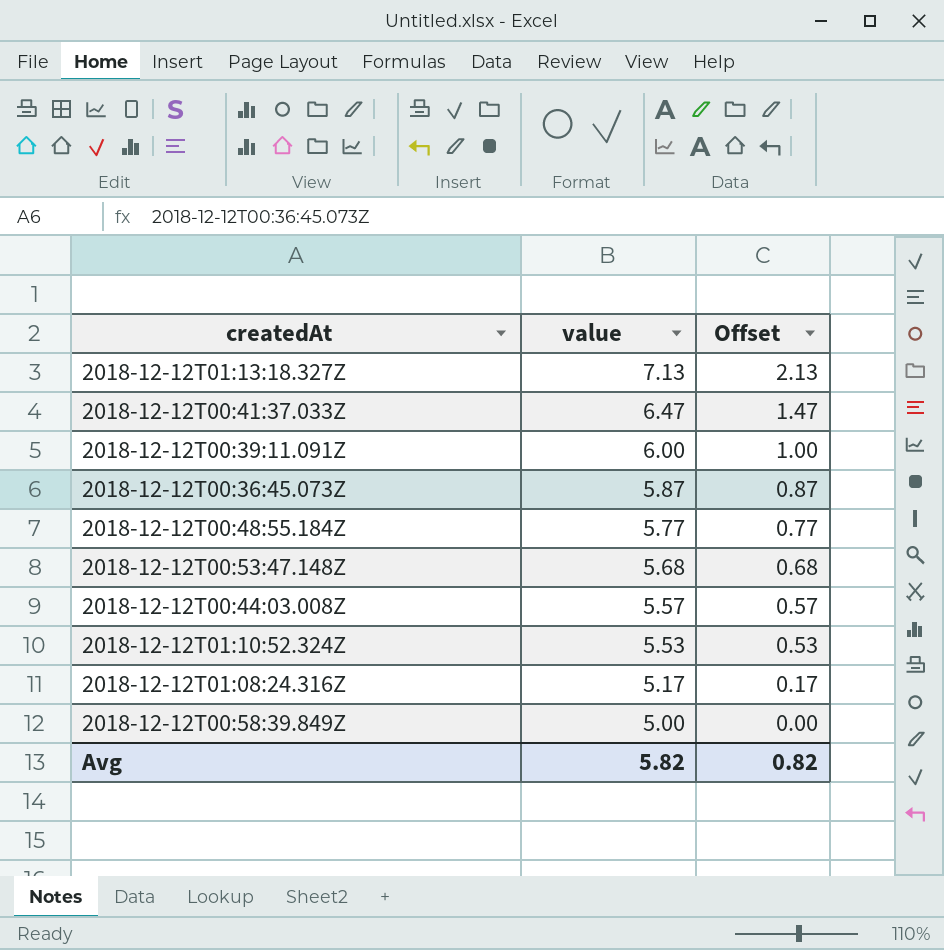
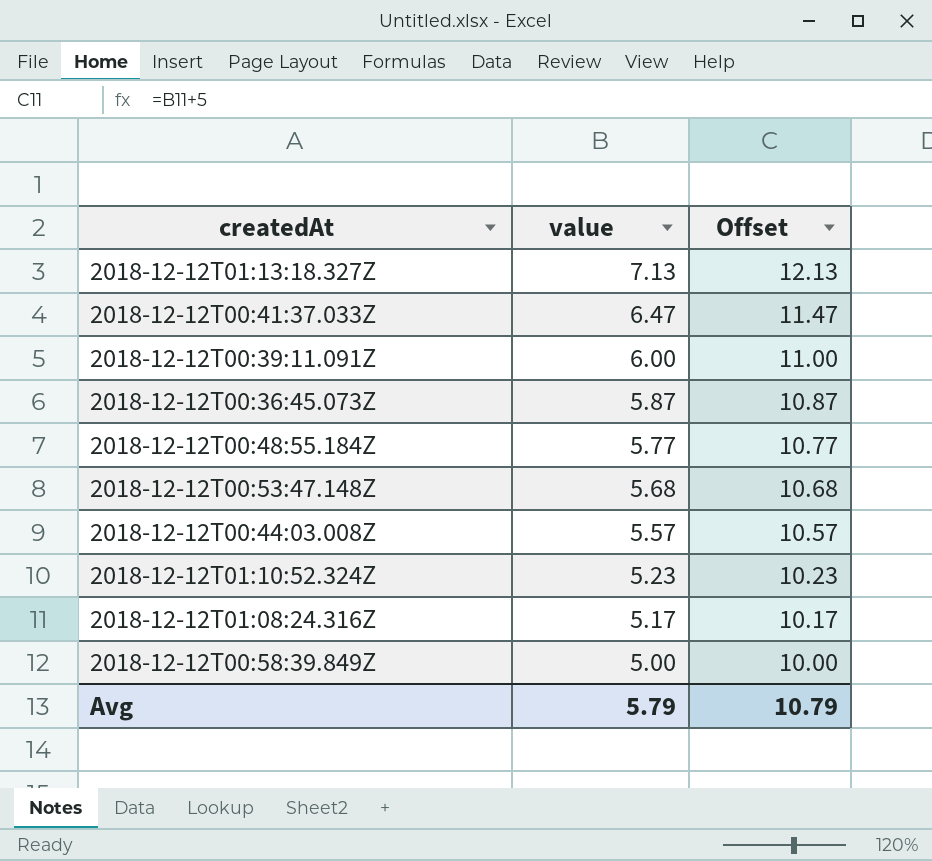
column Offset | formula: [value] - 5 -> [value] + 5
2018-12-12T01:10:52.324Z | value: 5.53 -> 5.23
Avg | value: 5.82 -> 5.79
Avg | Offset: 0.82 -> 10.79

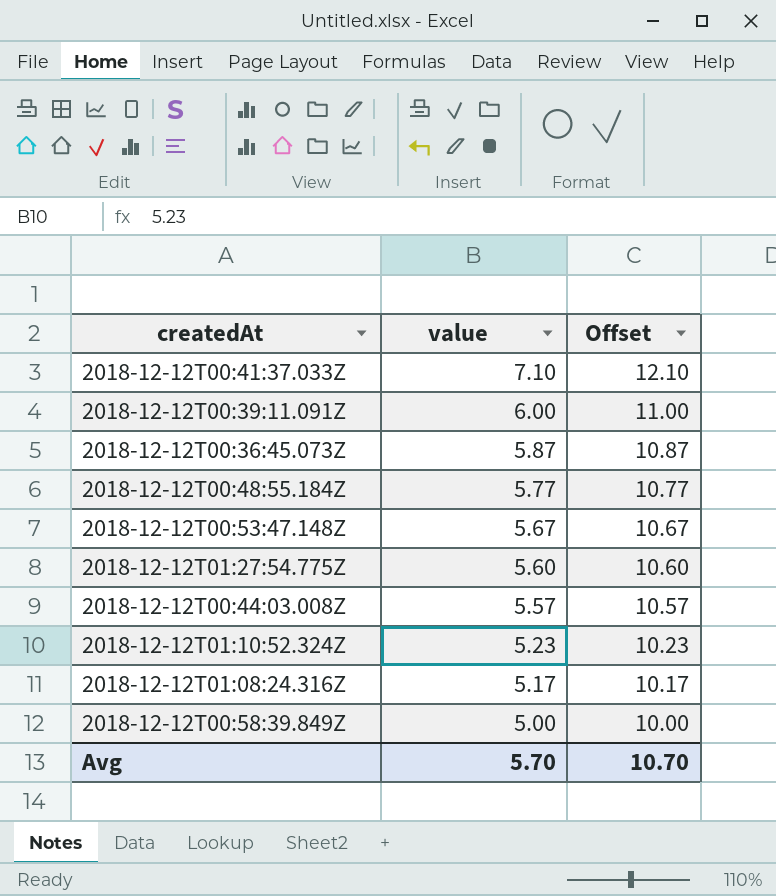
row 2018-12-12T01:13:18.327Z: 7.13 | 12.13 -> none
2018-12-12T00:41:37.033Z | value: 6.47 -> 7.10
2018-12-12T00:41:37.033Z | Offset: 11.47 -> 12.10
2018-12-12T00:53:47.148Z | value: 5.68 -> 5.67
2018-12-12T00:53:47.148Z | Offset: 10.68 -> 10.67
row 2018-12-12T01:27:54.775Z: none -> 5.60 | 10.60
Avg | value: 5.79 -> 5.70
Avg | Offset: 10.79 -> 10.70

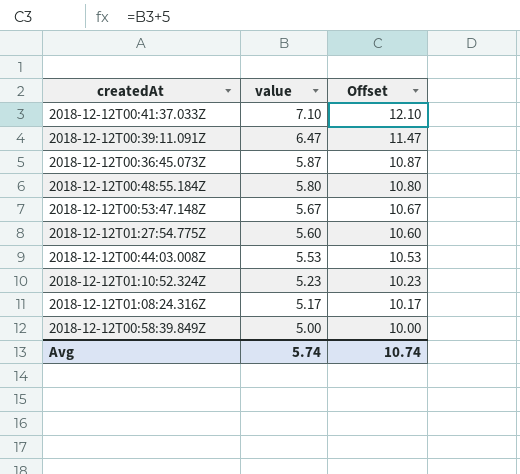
2018-12-12T00:39:11.091Z | value: 6.00 -> 6.47
2018-12-12T00:39:11.091Z | Offset: 11.00 -> 11.47
2018-12-12T00:48:55.184Z | value: 5.77 -> 5.80
2018-12-12T00:48:55.184Z | Offset: 10.77 -> 10.80
2018-12-12T00:44:03.008Z | value: 5.57 -> 5.53
2018-12-12T00:44:03.008Z | Offset: 10.57 -> 10.53
Avg | value: 5.70 -> 5.74
Avg | Offset: 10.70 -> 10.74

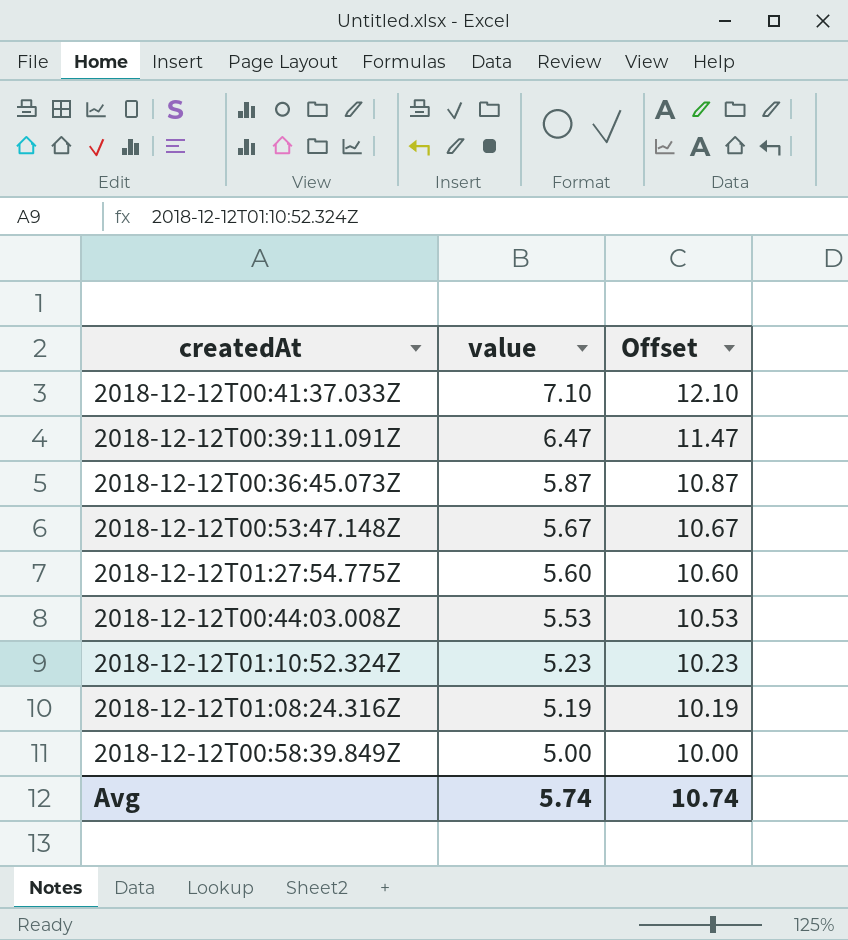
row 2018-12-12T00:48:55.184Z: 5.80 | 10.80 -> none
2018-12-12T01:08:24.316Z | value: 5.17 -> 5.19
2018-12-12T01:08:24.316Z | Offset: 10.17 -> 10.19

